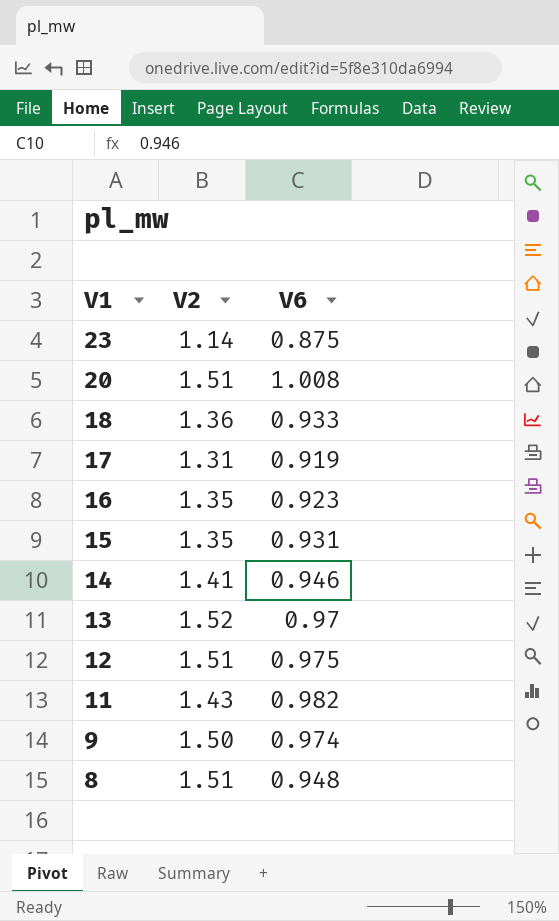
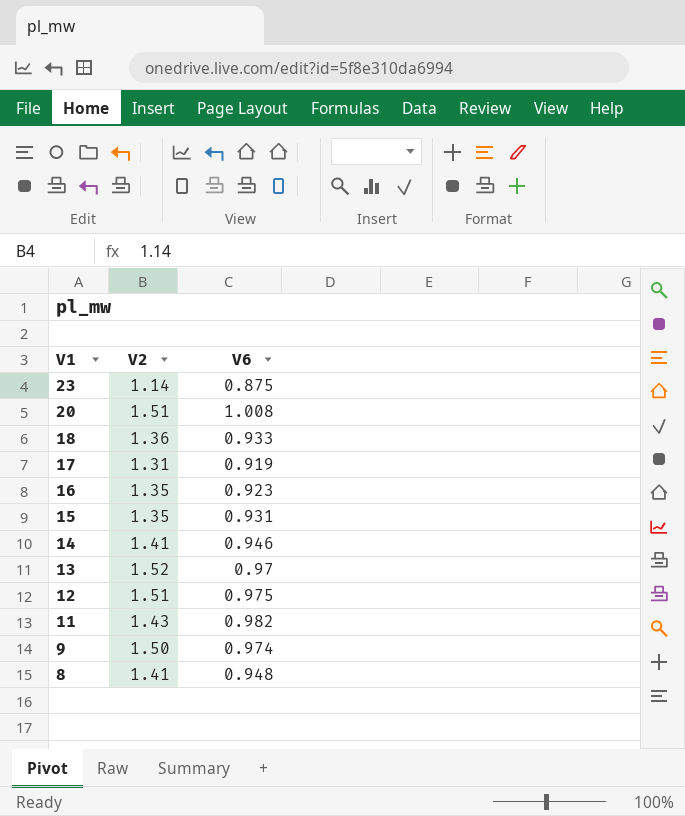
8 | V2: 1.51 -> 1.41

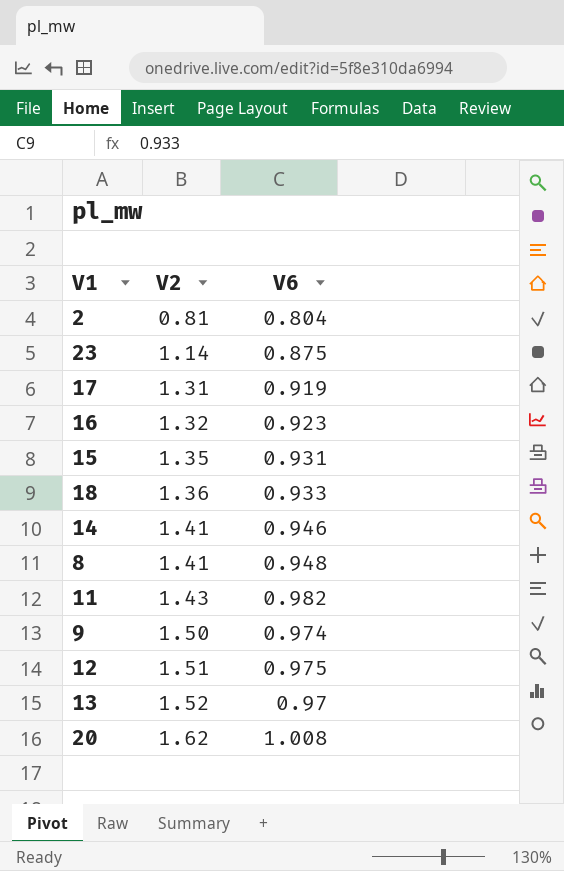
row order: V1 descending -> V2 ascending
row 2: none -> 0.81 | 0.804
16 | V2: 1.35 -> 1.32
20 | V2: 1.51 -> 1.62

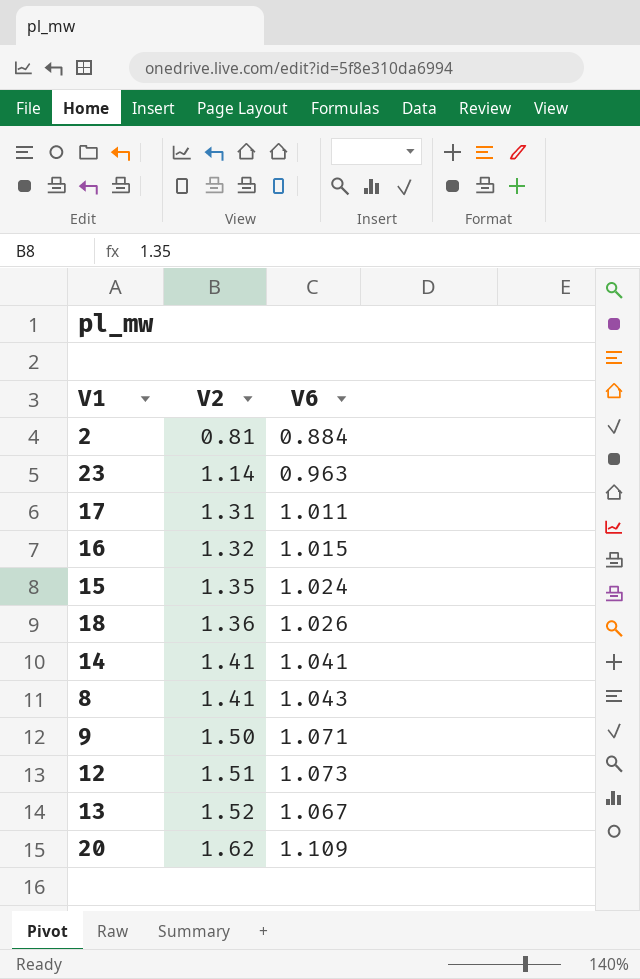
row 11: 1.43 | 0.982 -> none
2 | V6: 0.804 -> 0.884
23 | V6: 0.875 -> 0.963
17 | V6: 0.919 -> 1.011
16 | V6: 0.923 -> 1.015
15 | V6: 0.931 -> 1.024
18 | V6: 0.933 -> 1.026
14 | V6: 0.946 -> 1.041
8 | V6: 0.948 -> 1.043
9 | V6: 0.974 -> 1.071
12 | V6: 0.975 -> 1.073
13 | V6: 0.97 -> 1.067
20 | V6: 1.008 -> 1.109

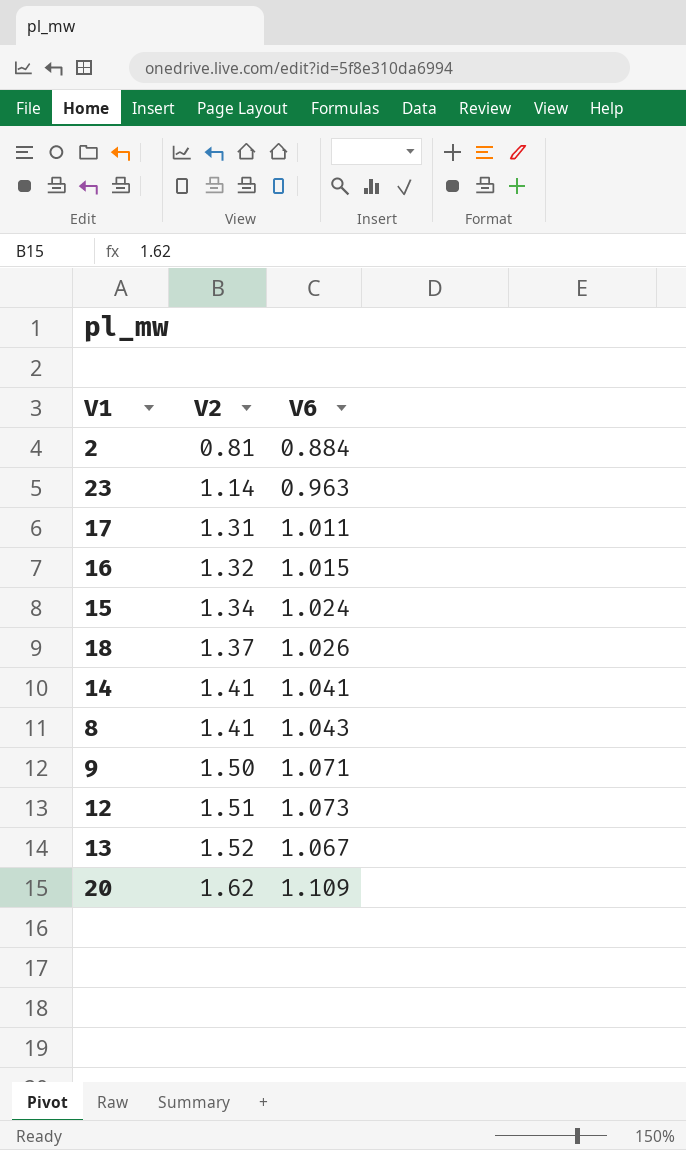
15 | V2: 1.35 -> 1.34
18 | V2: 1.36 -> 1.37

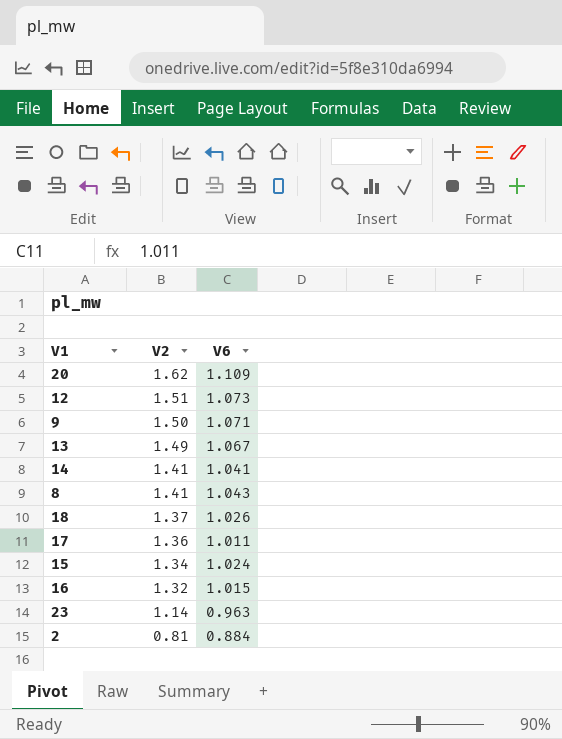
row order: V2 ascending -> V2 descending
13 | V2: 1.52 -> 1.49
17 | V2: 1.31 -> 1.36

